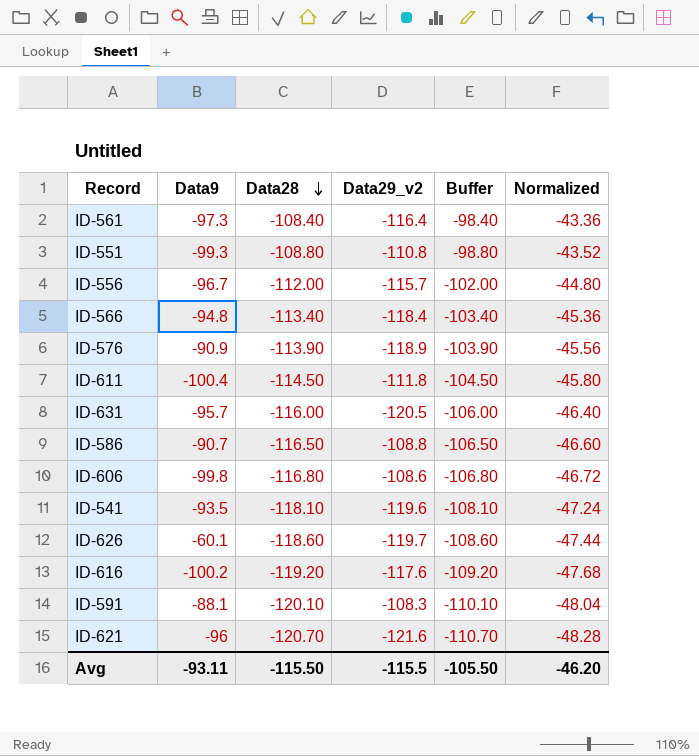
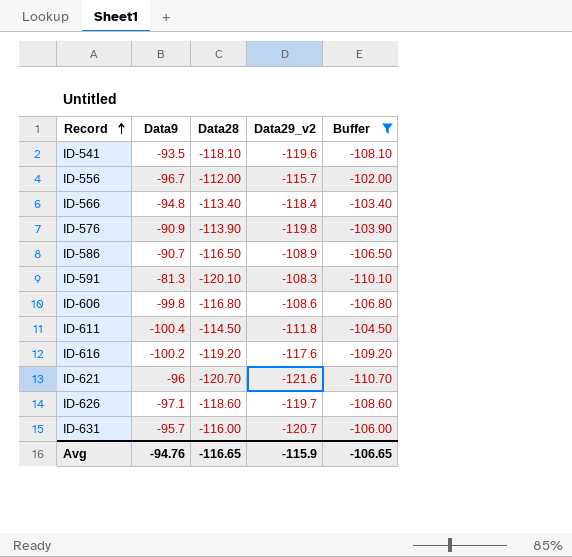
filter: none -> Buffer <= -102.00
row order: Data28 descending -> Record ascending
column Normalized | formula: [Data28] * 0.4 -> none
ID-576 | Data29_v2: -118.9 -> -119.8
ID-586 | Data29_v2: -108.8 -> -108.9
ID-591 | Data9: -88.1 -> -81.3
ID-626 | Data9: -60.1 -> -97.1
ID-631 | Data29_v2: -120.5 -> -120.7
Avg | Data9: -93.11 -> -94.76
Avg | Data28: -115.50 -> -116.65
Avg | Data29_v2: -115.5 -> -115.9
Avg | Buffer: -105.50 -> -106.65

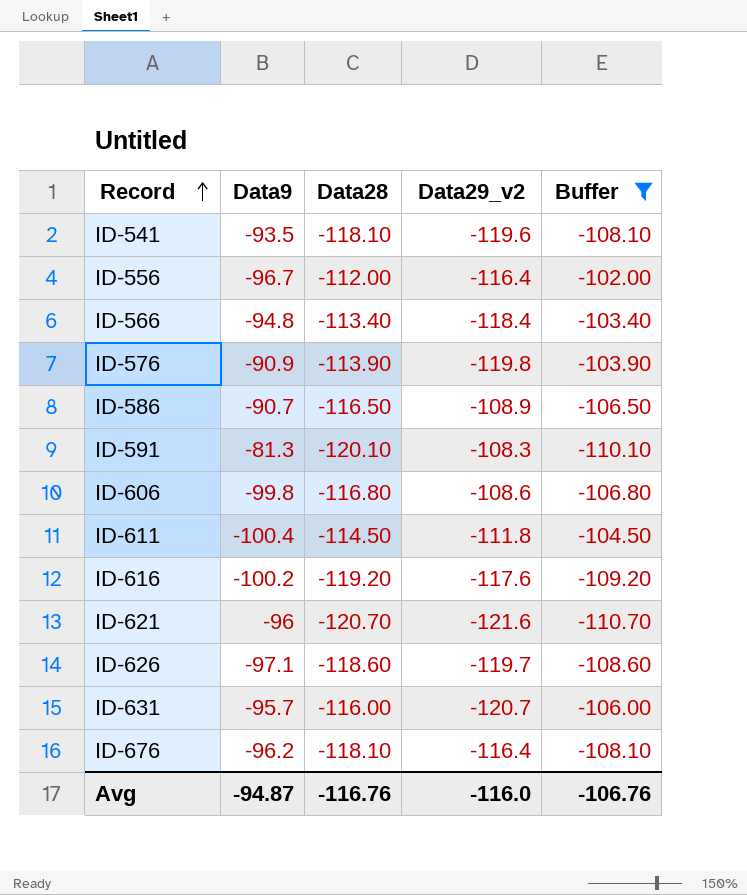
ID-556 | Data29_v2: -115.7 -> -116.4
row ID-676: none -> -96.2 | -118.10 | -116.4 | -108.10
Avg | Data9: -94.76 -> -94.87
Avg | Data28: -116.65 -> -116.76
Avg | Data29_v2: -115.9 -> -116.0
Avg | Buffer: -106.65 -> -106.76

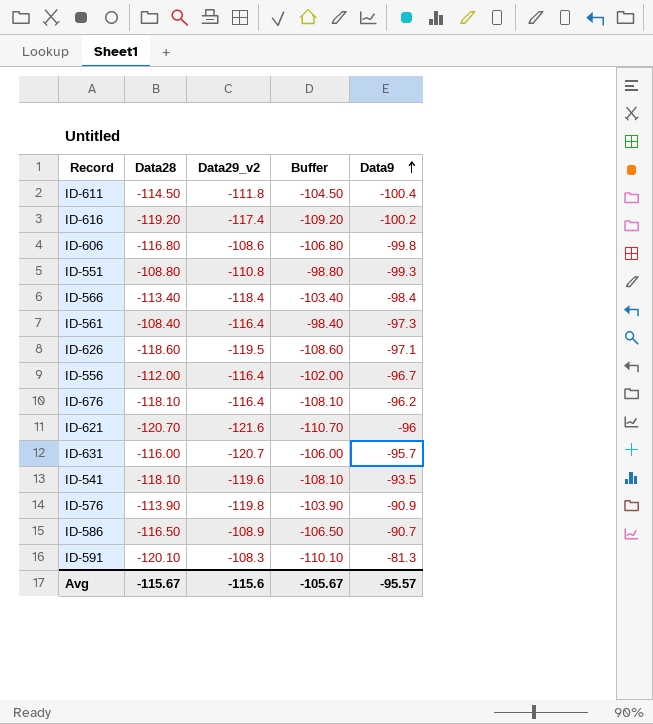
filter: Buffer <= -102.00 -> none
row order: Record ascending -> Data9 ascending
column Data9 | position: 2 -> 5
ID-616 | Data29_v2: -117.6 -> -117.4
ID-566 | Data9: -94.8 -> -98.4
ID-626 | Data29_v2: -119.7 -> -119.5
Avg | Data28: -116.76 -> -115.67
Avg | Data29_v2: -116.0 -> -115.6
Avg | Buffer: -106.76 -> -105.67
Avg | Data9: -94.87 -> -95.57

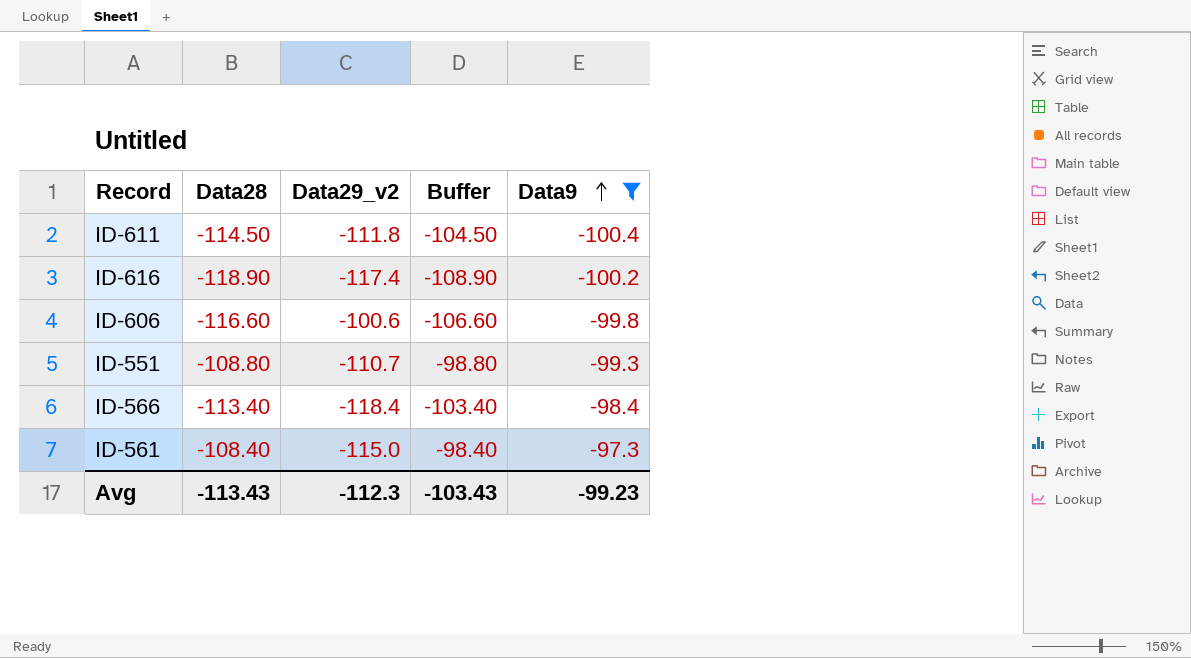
filter: none -> Data9 <= -97.3
ID-616 | Data28: -119.20 -> -118.90
ID-616 | Buffer: -109.20 -> -108.90
ID-606 | Data28: -116.80 -> -116.60
ID-606 | Data29_v2: -108.6 -> -100.6
ID-606 | Buffer: -106.80 -> -106.60
ID-551 | Data29_v2: -110.8 -> -110.7
ID-561 | Data29_v2: -116.4 -> -115.0
Avg | Data28: -115.67 -> -113.43
Avg | Data29_v2: -115.6 -> -112.3
Avg | Buffer: -105.67 -> -103.43
Avg | Data9: -95.57 -> -99.23

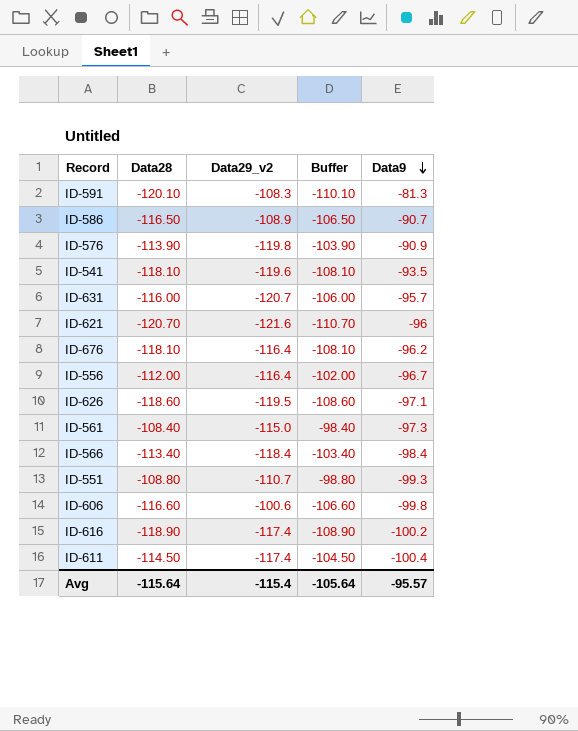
filter: Data9 <= -97.3 -> none
row order: Data9 ascending -> Data9 descending
ID-611 | Data29_v2: -111.8 -> -117.4
Avg | Data28: -113.43 -> -115.64
Avg | Data29_v2: -112.3 -> -115.4
Avg | Buffer: -103.43 -> -105.64
Avg | Data9: -99.23 -> -95.57

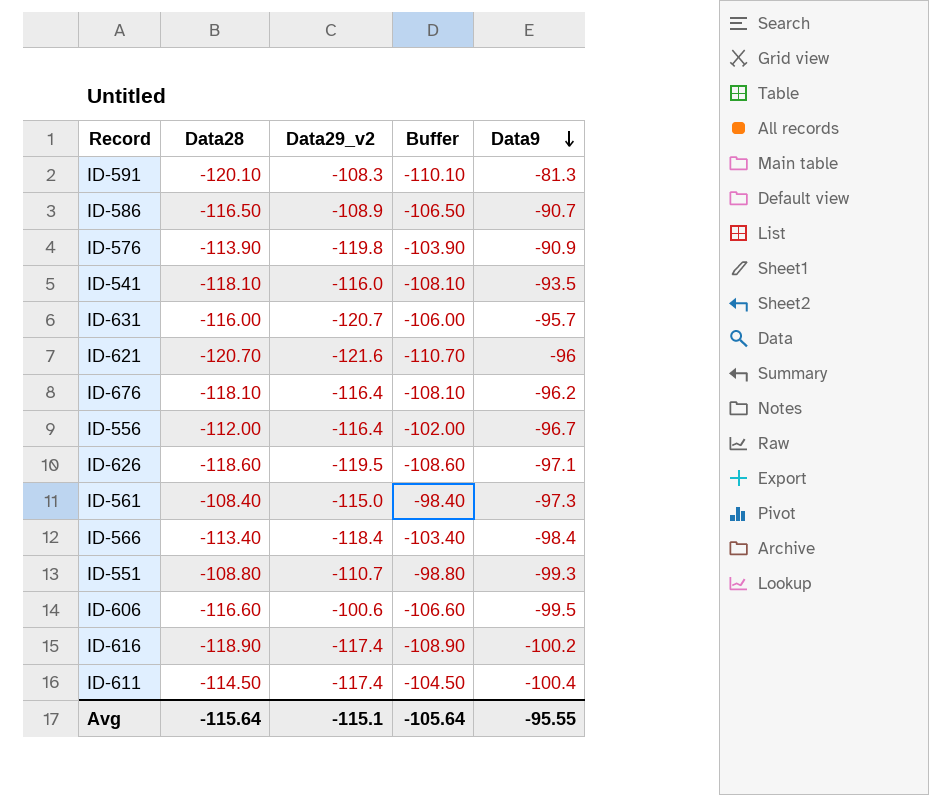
ID-541 | Data29_v2: -119.6 -> -116.0
ID-606 | Data9: -99.8 -> -99.5
Avg | Data29_v2: -115.4 -> -115.1
Avg | Data9: -95.57 -> -95.55

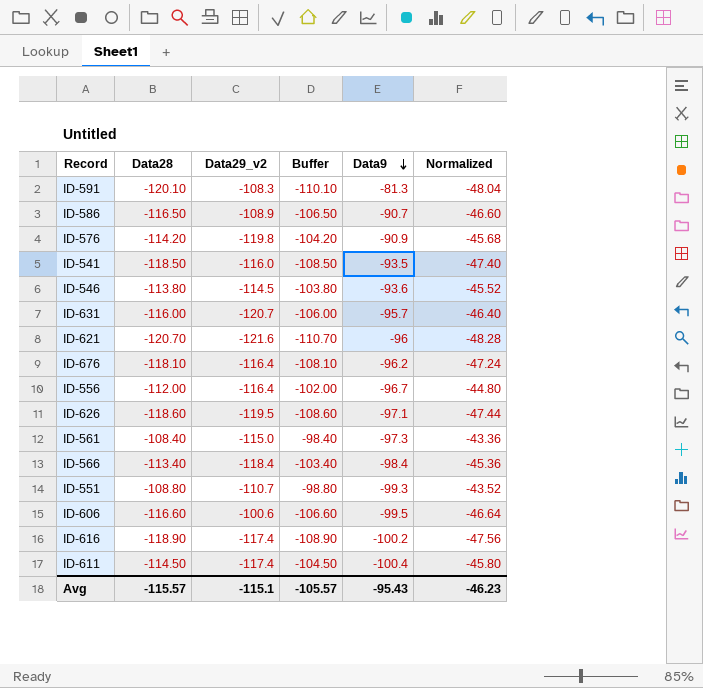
column Normalized | formula: none -> [Data28] * 0.4
ID-576 | Data28: -113.90 -> -114.20
ID-576 | Buffer: -103.90 -> -104.20
ID-541 | Data28: -118.10 -> -118.50
ID-541 | Buffer: -108.10 -> -108.50
row ID-546: none -> -113.80 | -114.5 | -103.80 | -93.6 | -45.52
Avg | Data28: -115.64 -> -115.57
Avg | Buffer: -105.64 -> -105.57
Avg | Data9: -95.55 -> -95.43

